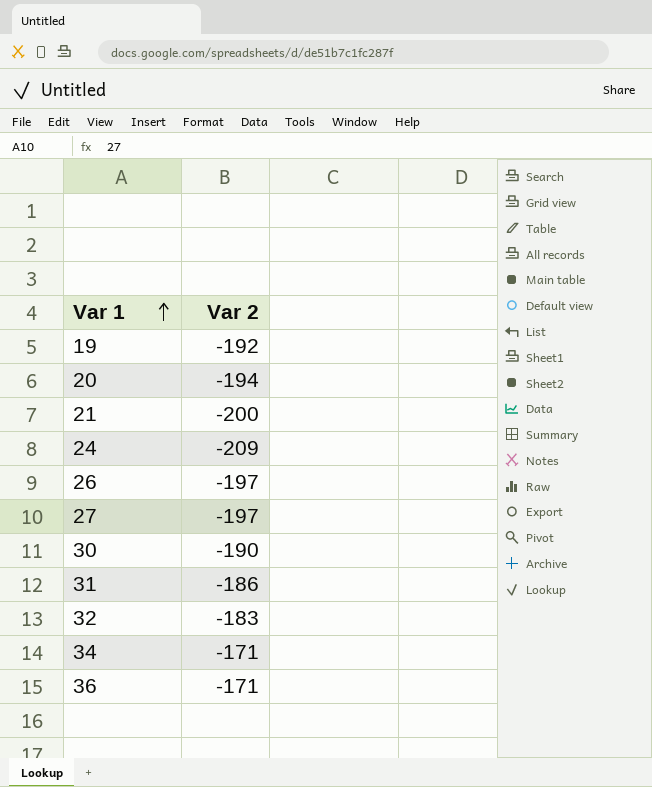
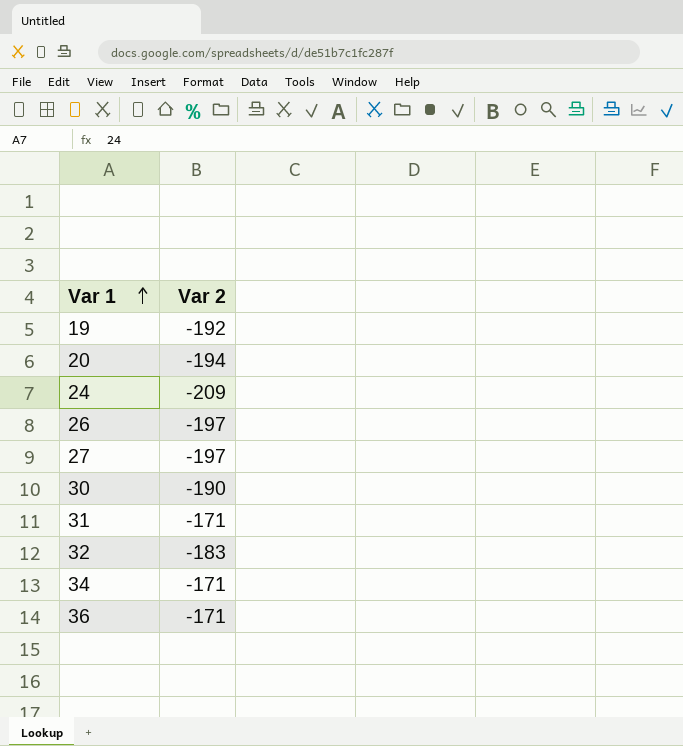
row 21: -200 -> none
31 | Var 2: -186 -> -171

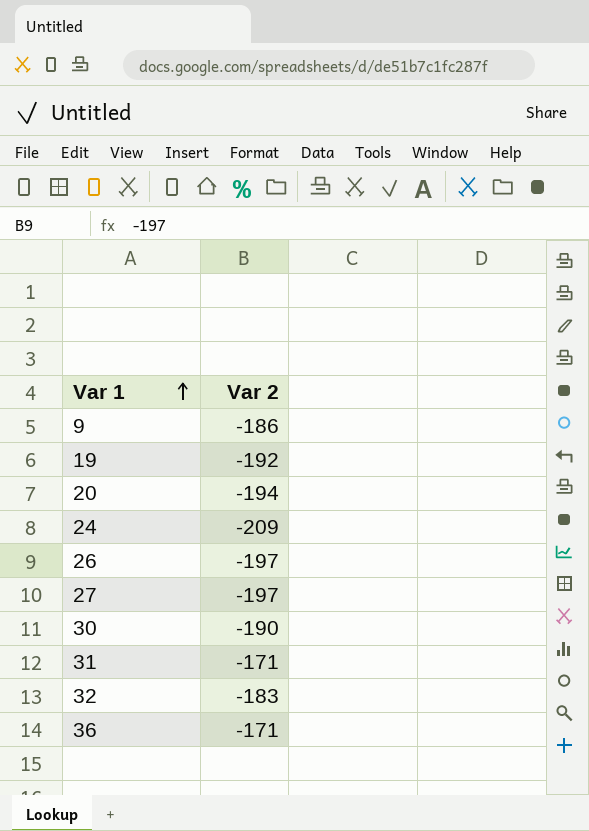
row 34: -171 -> none
row 9: none -> -186

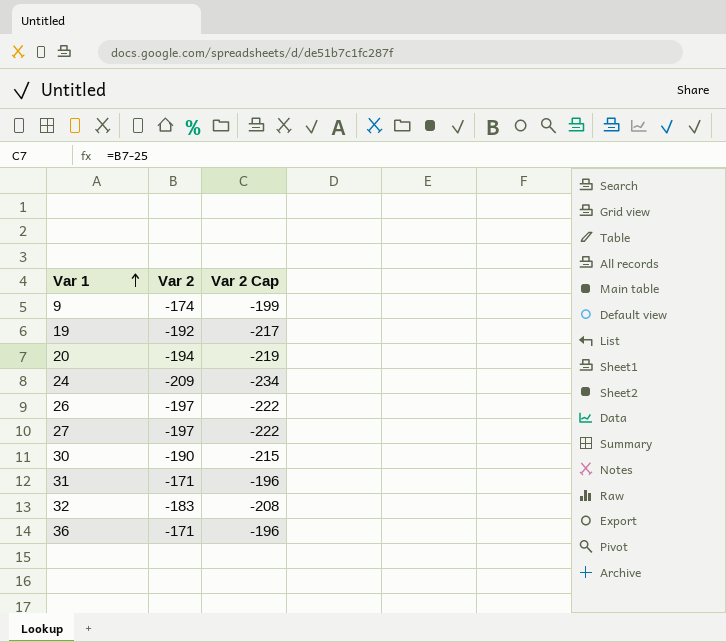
column Var 2 Cap | formula: none -> [Var 2] - 25
9 | Var 2: -186 -> -174

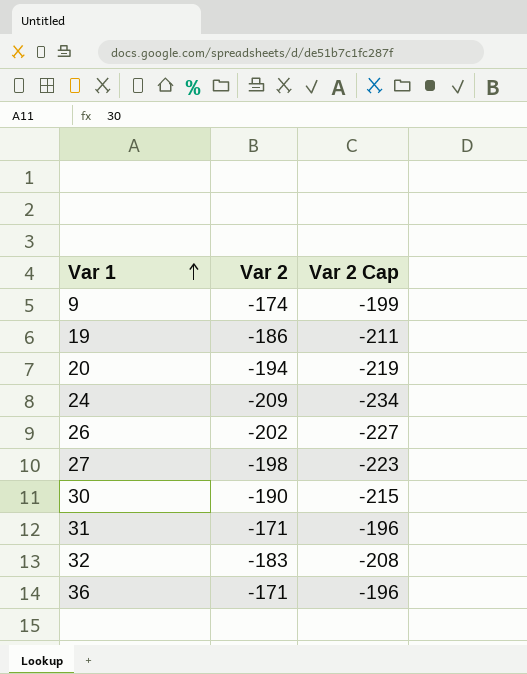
19 | Var 2: -192 -> -186
19 | Var 2 Cap: -217 -> -211
26 | Var 2: -197 -> -202
26 | Var 2 Cap: -222 -> -227
27 | Var 2: -197 -> -198
27 | Var 2 Cap: -222 -> -223

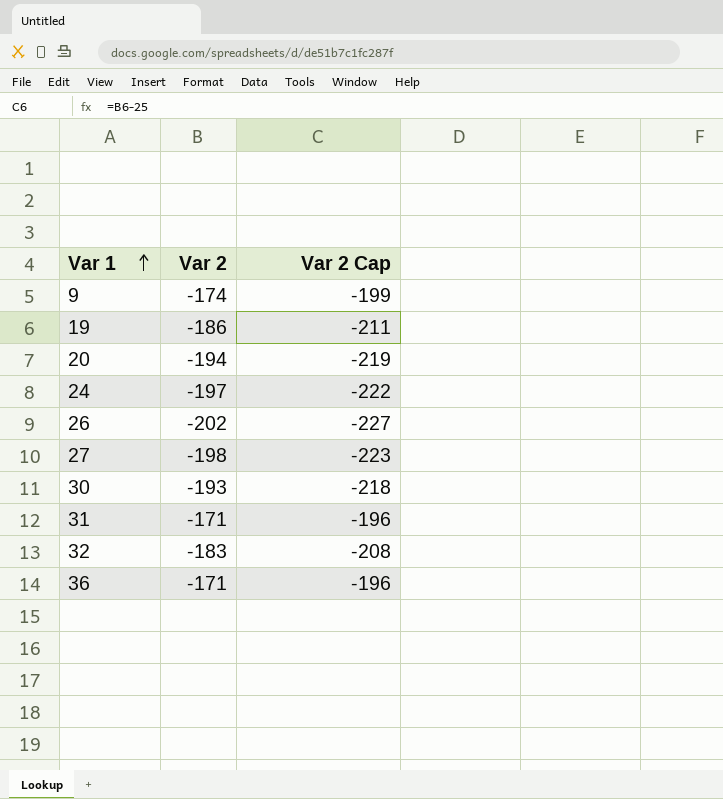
24 | Var 2: -209 -> -197
24 | Var 2 Cap: -234 -> -222
30 | Var 2: -190 -> -193
30 | Var 2 Cap: -215 -> -218

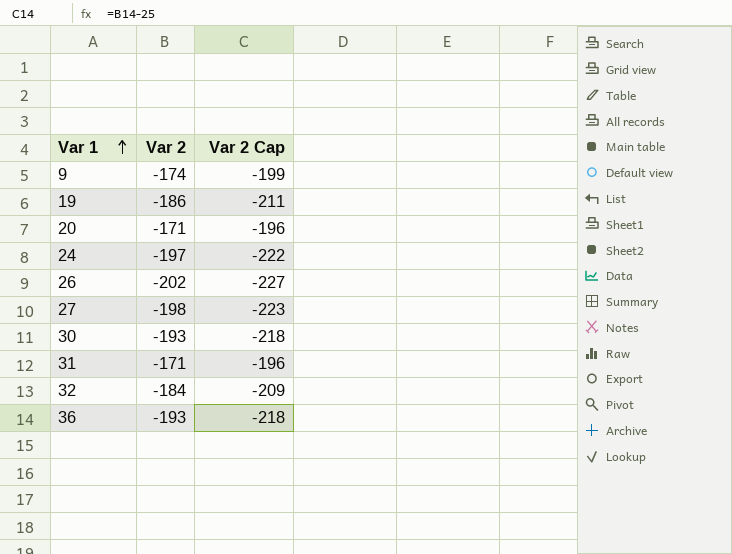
20 | Var 2: -194 -> -171
20 | Var 2 Cap: -219 -> -196
32 | Var 2: -183 -> -184
32 | Var 2 Cap: -208 -> -209
36 | Var 2: -171 -> -193
36 | Var 2 Cap: -196 -> -218

